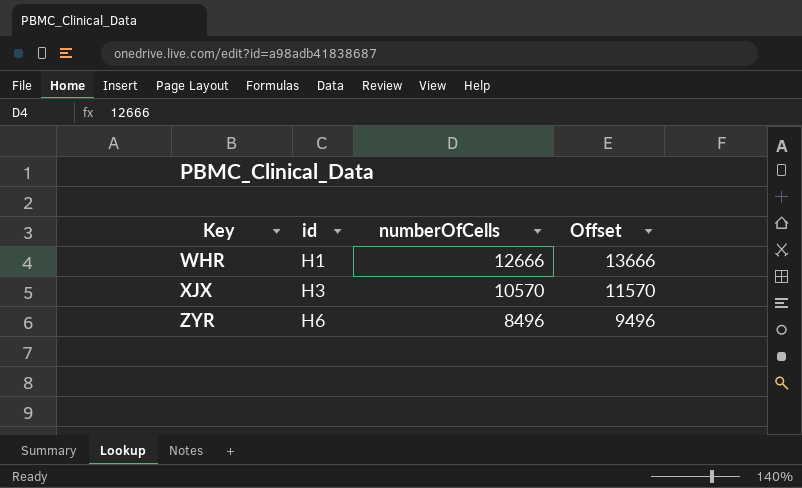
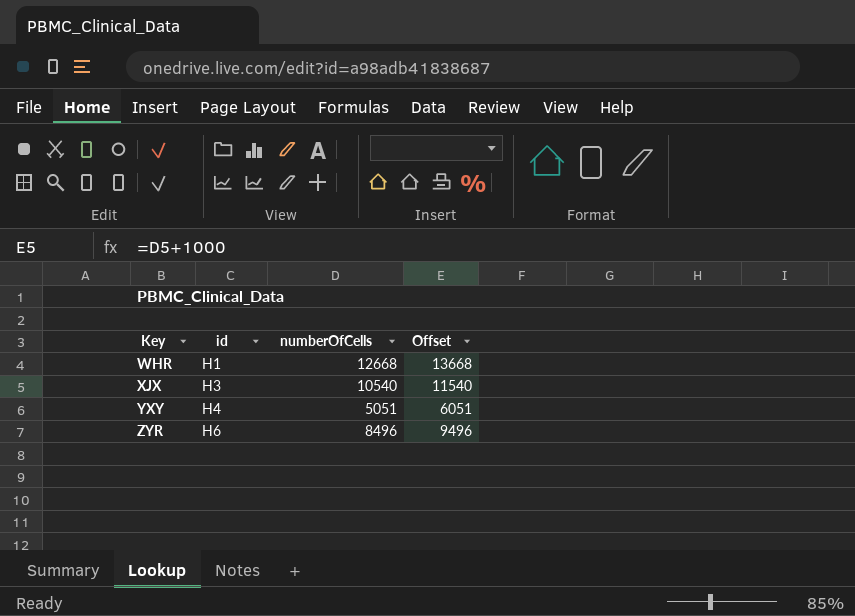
WHR | numberOfCells: 12666 -> 12668
WHR | Offset: 13666 -> 13668
XJX | numberOfCells: 10570 -> 10540
XJX | Offset: 11570 -> 11540
row YXY: none -> H4 | 5051 | 6051

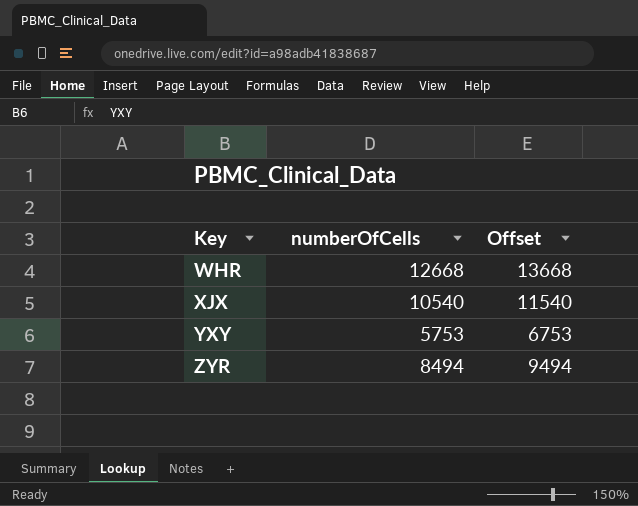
column id | position: 2 -> none
YXY | numberOfCells: 5051 -> 5753
YXY | Offset: 6051 -> 6753
ZYR | numberOfCells: 8496 -> 8494
ZYR | Offset: 9496 -> 9494

